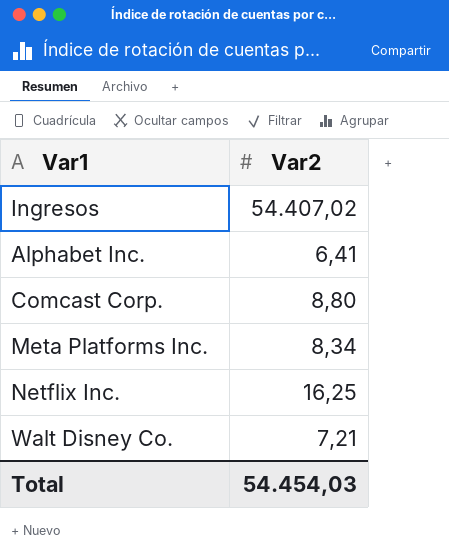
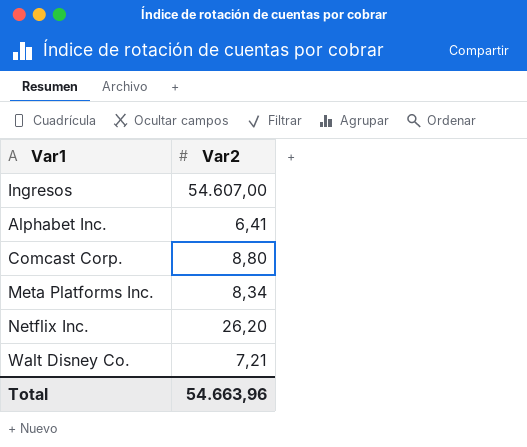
Ingresos | Var2: 54.407,02 -> 54.607,00
Netflix Inc. | Var2: 16,25 -> 26,20
Total | Var2: 54.454,03 -> 54.663,96

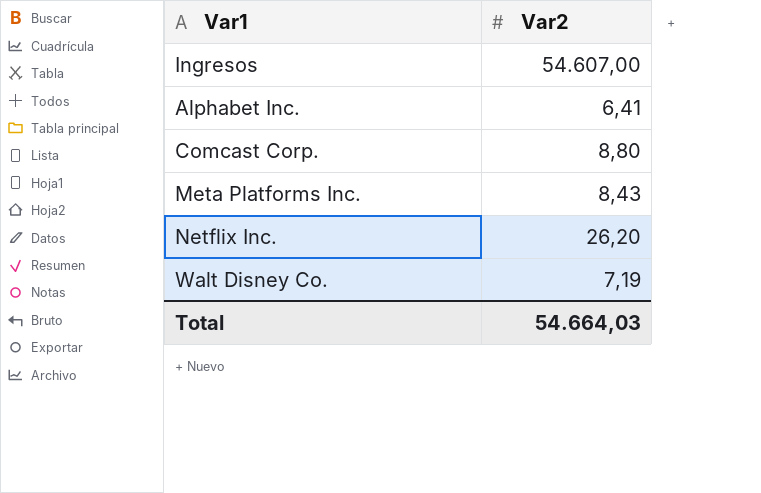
Meta Platforms Inc. | Var2: 8,34 -> 8,43
Walt Disney Co. | Var2: 7,21 -> 7,19
Total | Var2: 54.663,96 -> 54.664,03

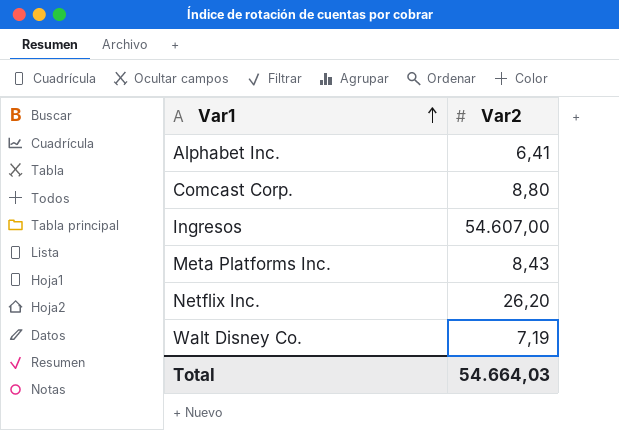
row order: none -> Var1 ascending

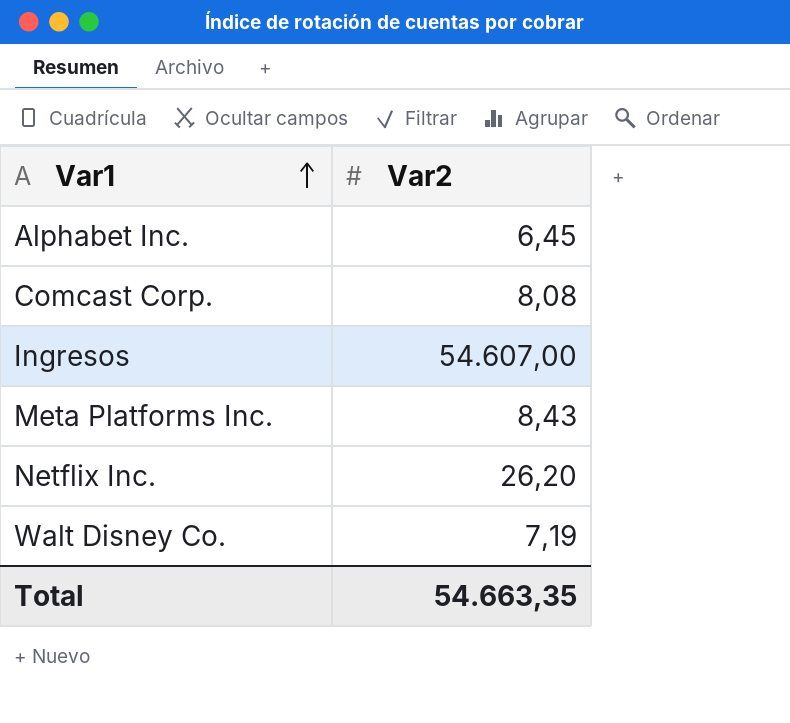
Alphabet Inc. | Var2: 6,41 -> 6,45
Comcast Corp. | Var2: 8,80 -> 8,08
Total | Var2: 54.664,03 -> 54.663,35

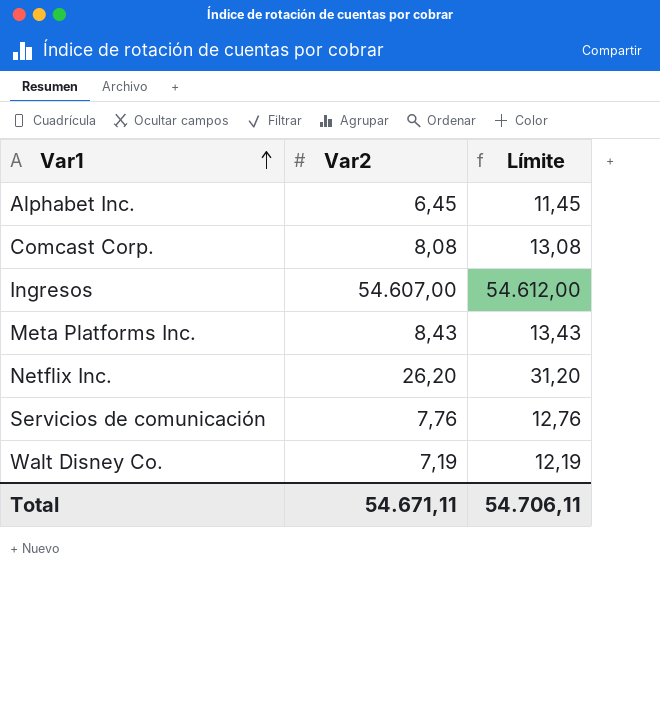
column Límite | formula: none -> [Var2] + 5
row Servicios de comunicación: none -> 7,76 | 12,76
Total | Var2: 54.663,35 -> 54.671,11

